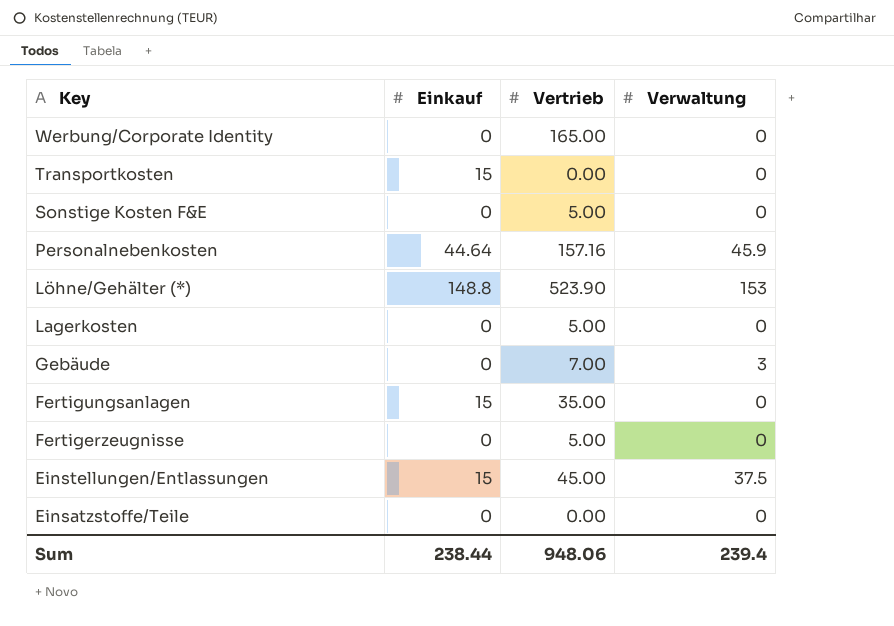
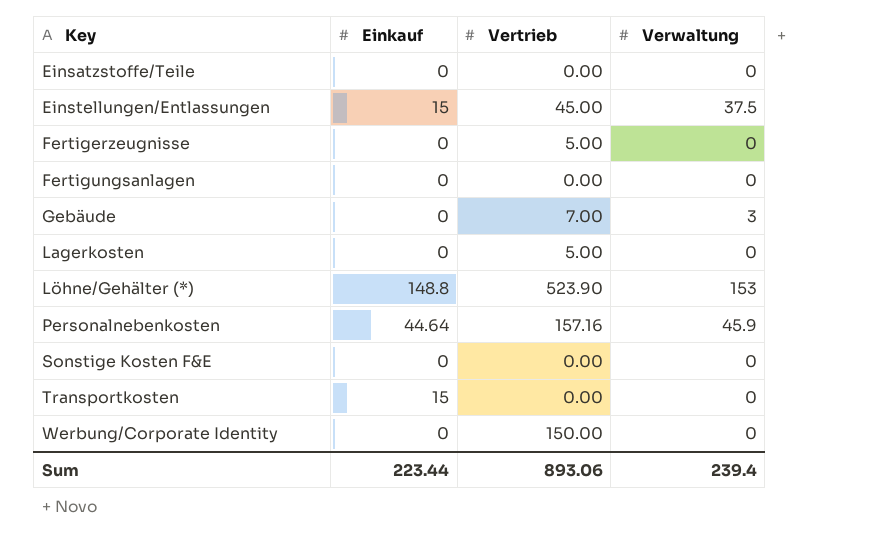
row order: Key descending -> Key ascending
Fertigungsanlagen | Einkauf: 15 -> 0
Fertigungsanlagen | Vertrieb: 35.00 -> 0.00
Sonstige Kosten F&E | Vertrieb: 5.00 -> 0.00
Werbung/Corporate Identity | Vertrieb: 165.00 -> 150.00
Sum | Einkauf: 238.44 -> 223.44
Sum | Vertrieb: 948.06 -> 893.06

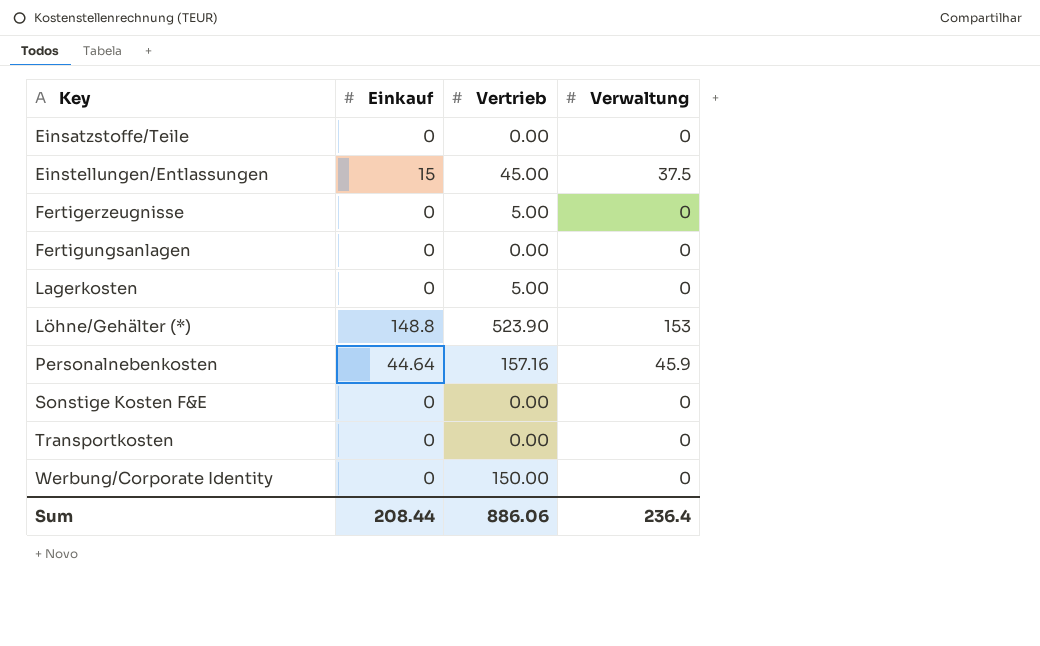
row Gebäude: 0 | 7.00 | 3 -> none
Transportkosten | Einkauf: 15 -> 0
Sum | Einkauf: 223.44 -> 208.44
Sum | Vertrieb: 893.06 -> 886.06
Sum | Verwaltung: 239.4 -> 236.4

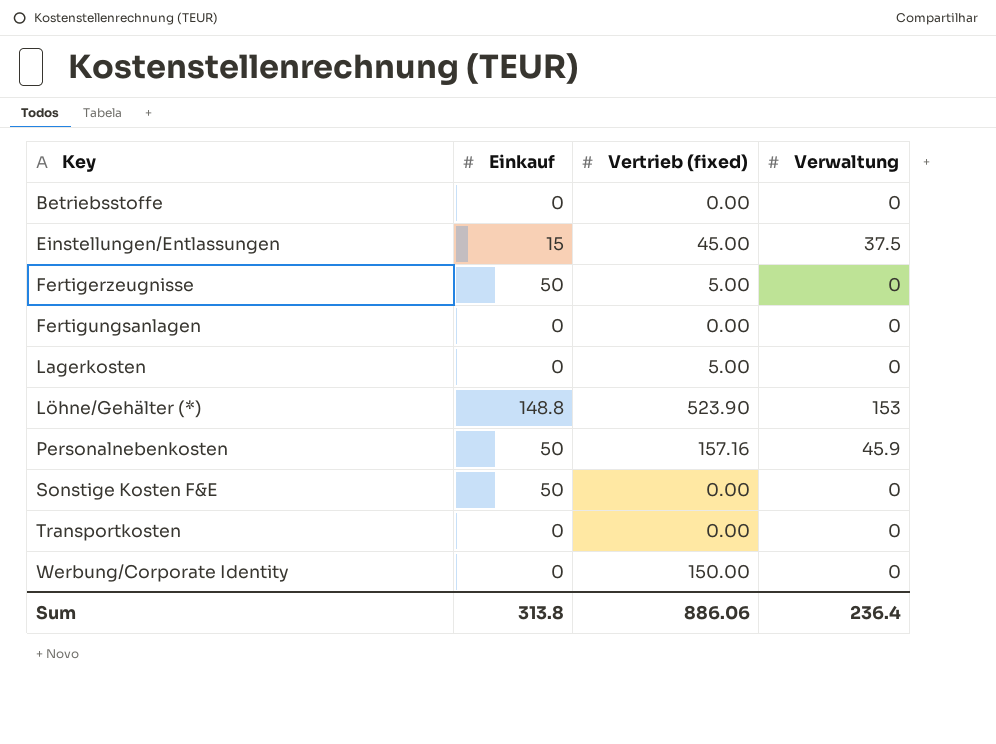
column name: Vertrieb -> Vertrieb (fixed)
row Einsatzstoffe/Teile: 0 | 0.00 | 0 -> none
row Betriebsstoffe: none -> 0 | 0.00 | 0
Fertigerzeugnisse | Einkauf: 0 -> 50
Personalnebenkosten | Einkauf: 44.64 -> 50
Sonstige Kosten F&E | Einkauf: 0 -> 50
Sum | Einkauf: 208.44 -> 313.8

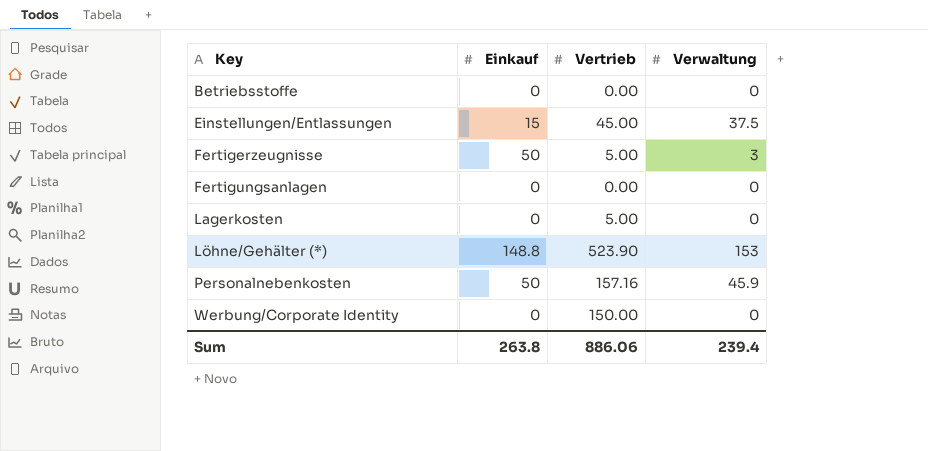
column name: Vertrieb (fixed) -> Vertrieb
row Sonstige Kosten F&E: 50 | 0.00 | 0 -> none
row Transportkosten: 0 | 0.00 | 0 -> none
Fertigerzeugnisse | Verwaltung: 0 -> 3
Sum | Einkauf: 313.8 -> 263.8
Sum | Verwaltung: 236.4 -> 239.4

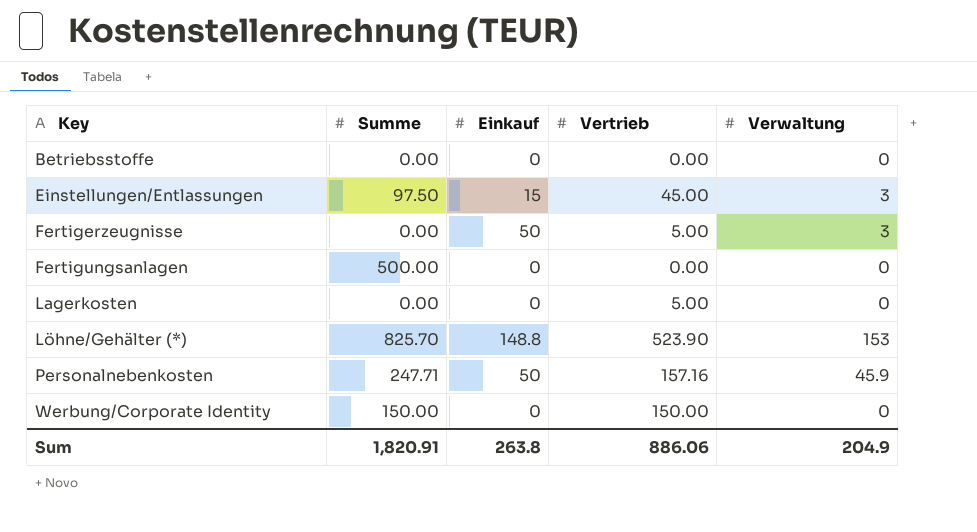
column Summe | position: none -> 2
Einstellungen/Entlassungen | Verwaltung: 37.5 -> 3
Sum | Verwaltung: 239.4 -> 204.9

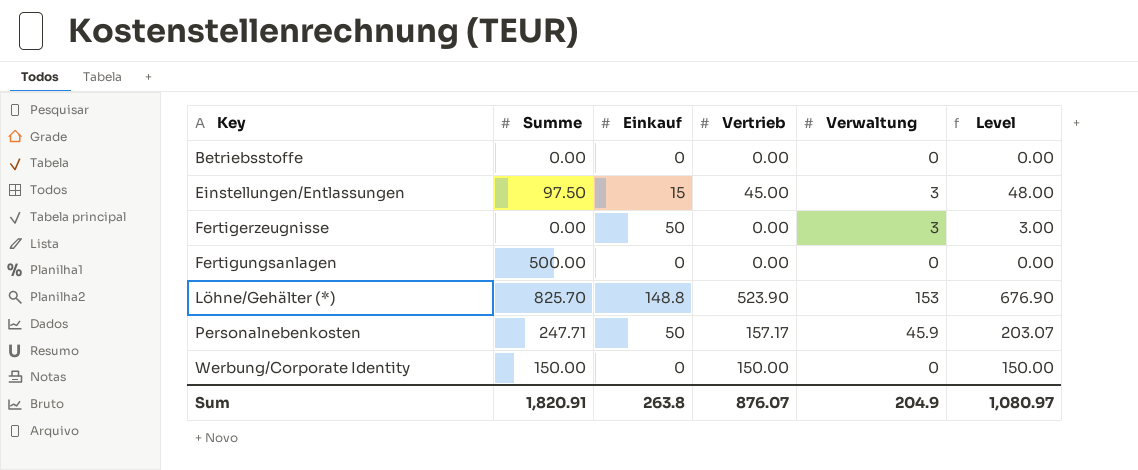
column Level | formula: none -> [Vertrieb] + [Verwaltung]
row Lagerkosten: 0.00 | 0 | 5.00 | 0 -> none
Fertigerzeugnisse | Vertrieb: 5.00 -> 0.00
Personalnebenkosten | Vertrieb: 157.16 -> 157.17
Sum | Vertrieb: 886.06 -> 876.07

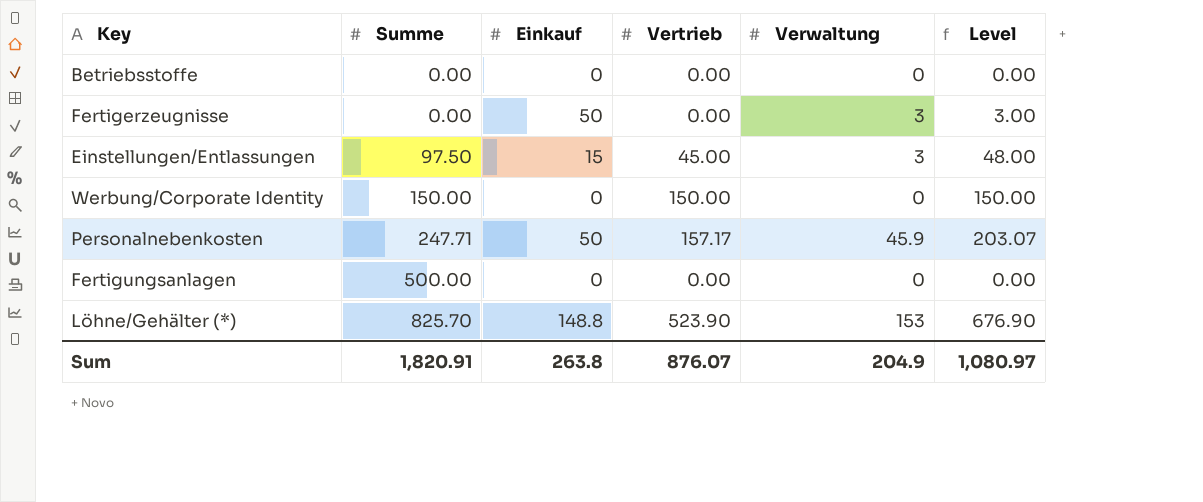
row order: Key ascending -> Summe ascending

